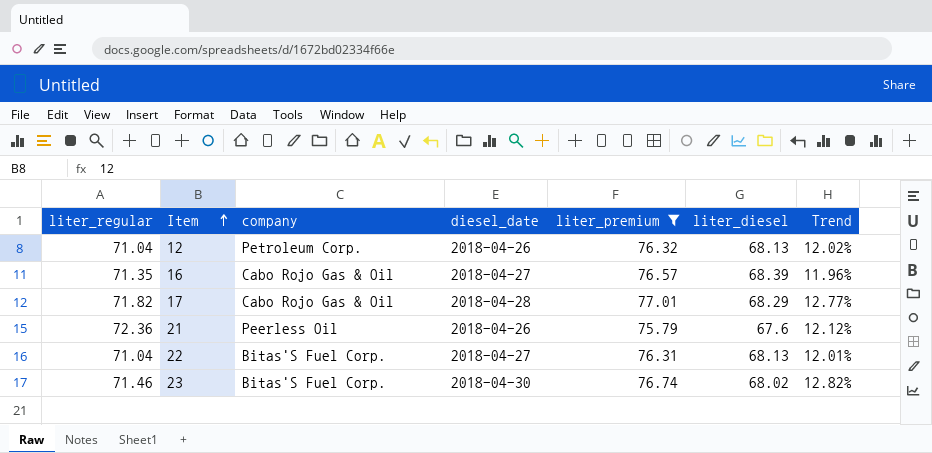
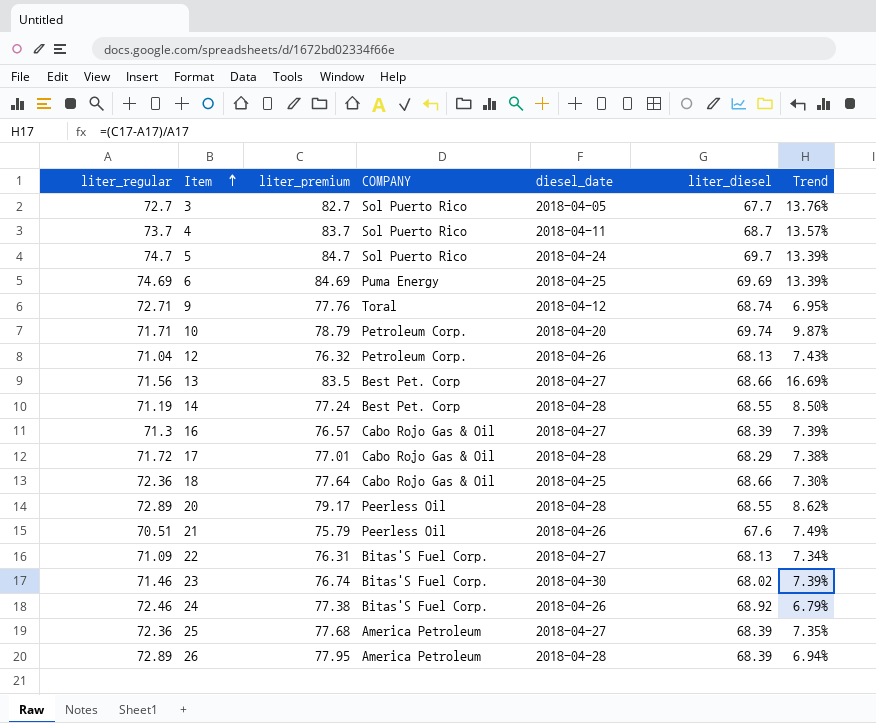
filter: liter_premium <= 77.01 -> none
column liter_premium | position: 5 -> 3
column name: company -> COMPANY
column Trend | formula: ([liter_premium] - [liter_diesel]) / [liter_diesel] -> ([liter_premium] - [liter_regular]) / [liter_regular]
16 | liter_regular: 71.35 -> 71.3
17 | liter_regular: 71.82 -> 71.72
21 | liter_regular: 72.36 -> 70.51
22 | liter_regular: 71.04 -> 71.09

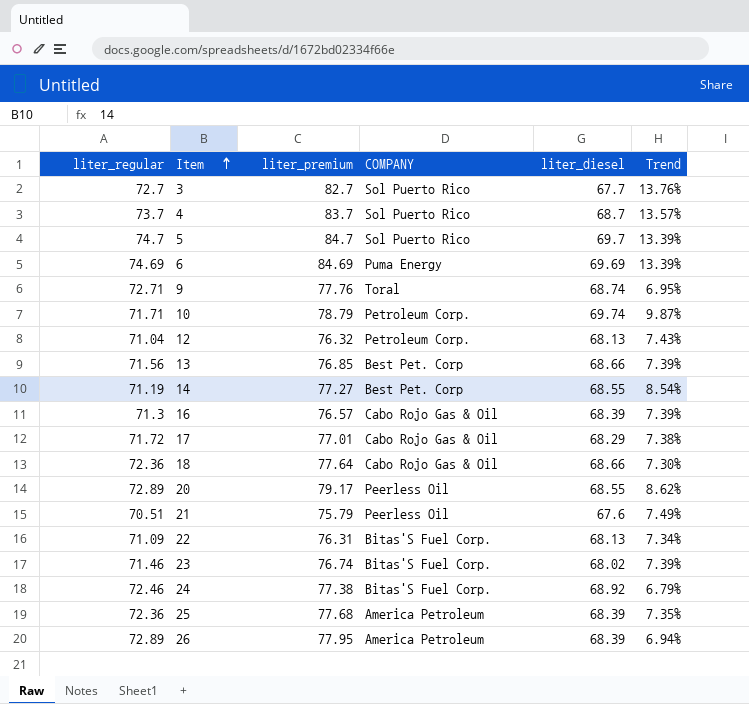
column diesel_date | position: 5 -> none
13 | liter_premium: 83.5 -> 76.85
13 | Trend: 16.69% -> 7.39%
14 | liter_premium: 77.24 -> 77.27
14 | Trend: 8.50% -> 8.54%

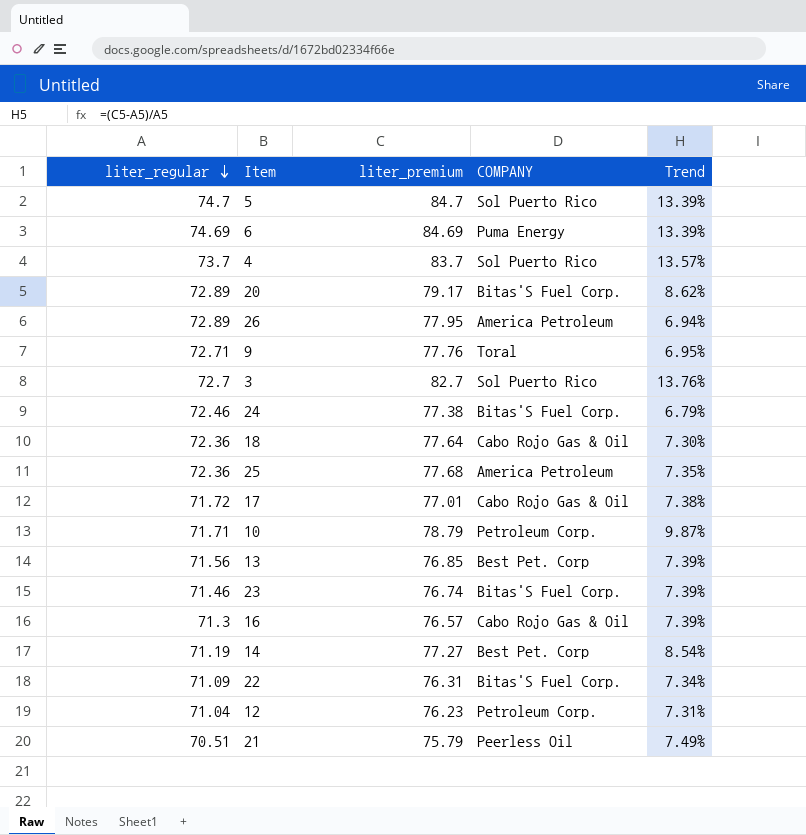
row order: Item ascending -> liter_regular descending
column liter_diesel | position: 5 -> none
20 | COMPANY: Peerless Oil -> Bitas'S Fuel Corp.
12 | liter_premium: 76.32 -> 76.23
12 | Trend: 7.43% -> 7.31%

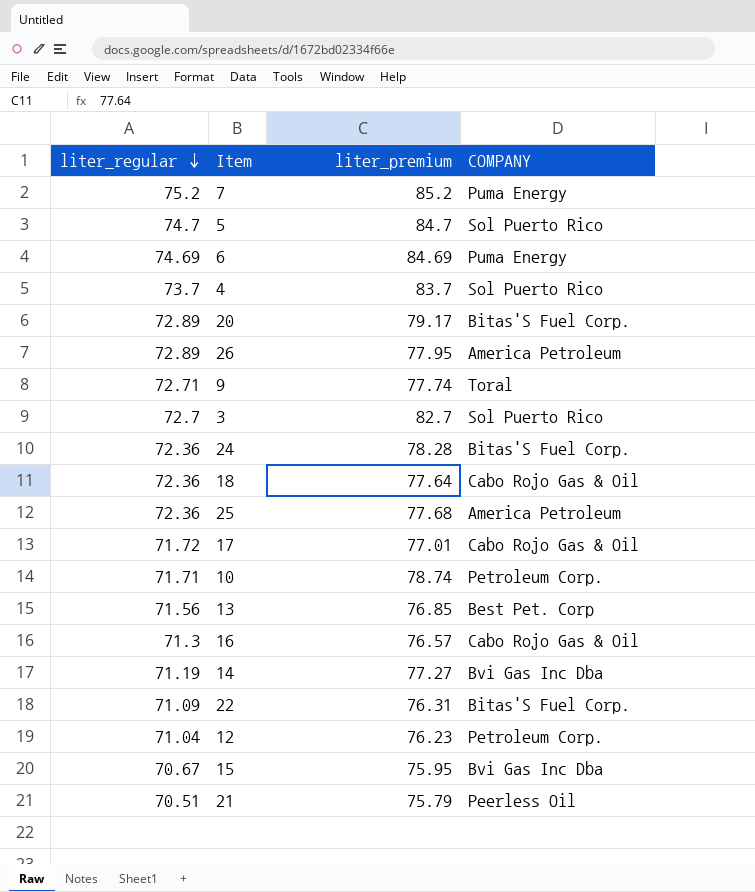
column Trend | formula: ([liter_premium] - [liter_regular]) / [liter_regular] -> none
row 23: 71.46 | 76.74 | Bitas'S Fuel Corp. | 7.39% -> none
row 7: none -> 75.2 | 85.2 | Puma Energy
9 | liter_premium: 77.76 -> 77.74
24 | liter_regular: 72.46 -> 72.36
24 | liter_premium: 77.38 -> 78.28
10 | liter_premium: 78.79 -> 78.74
14 | COMPANY: Best Pet. Corp -> Bvi Gas Inc Dba
row 15: none -> 70.67 | 75.95 | Bvi Gas Inc Dba

